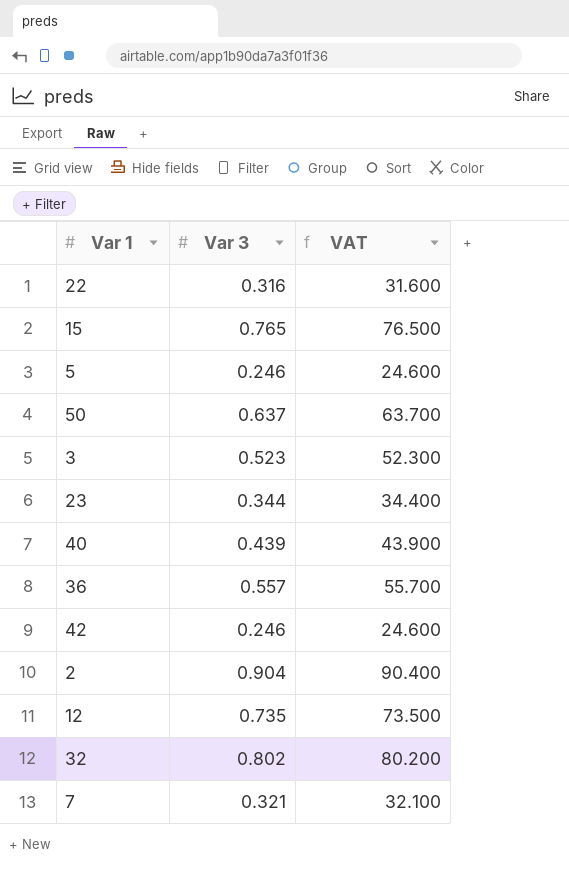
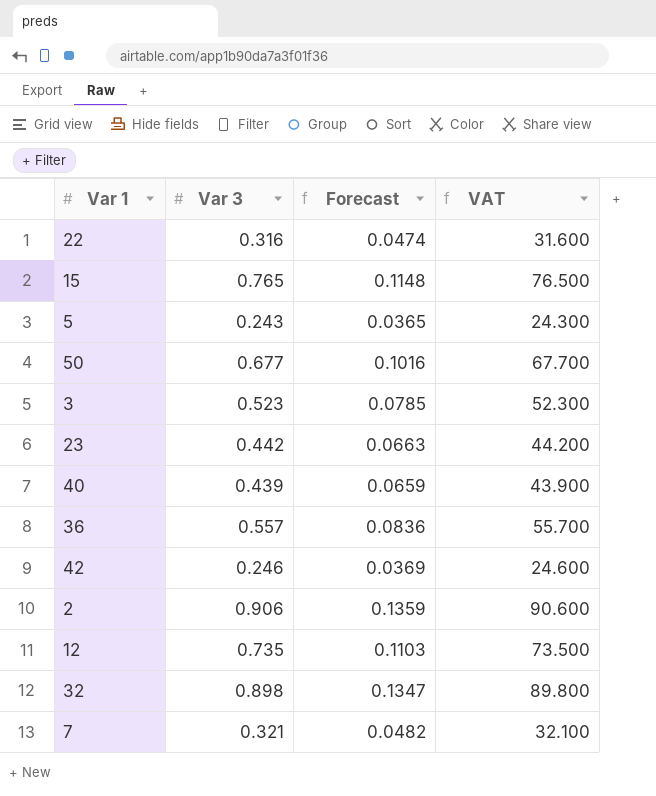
column Forecast | formula: none -> [Var 3] * 0.15
5 | Var 3: 0.246 -> 0.243
5 | VAT: 24.600 -> 24.300
50 | Var 3: 0.637 -> 0.677
50 | VAT: 63.700 -> 67.700
23 | Var 3: 0.344 -> 0.442
23 | VAT: 34.400 -> 44.200
2 | Var 3: 0.904 -> 0.906
2 | VAT: 90.400 -> 90.600
32 | Var 3: 0.802 -> 0.898
32 | VAT: 80.200 -> 89.800

